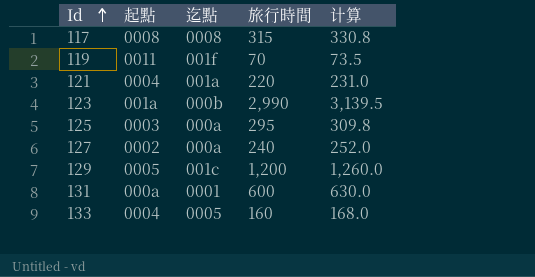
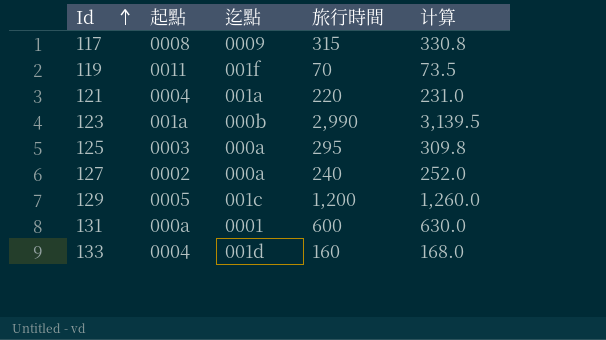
117 | 迄點: 0008 -> 0009
133 | 迄點: 0005 -> 001d

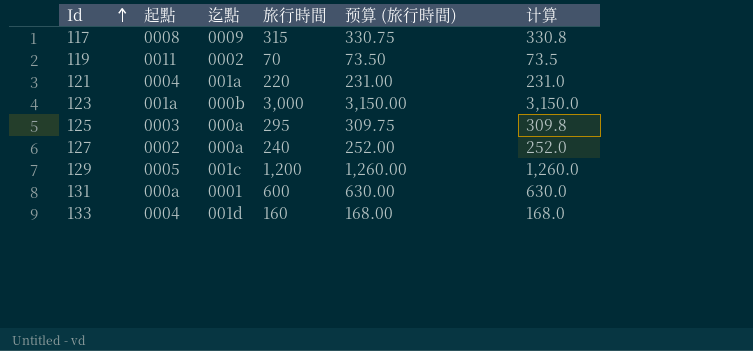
column 预算 (旅行時間) | formula: none -> [旅行時間] * 1.05
119 | 迄點: 001f -> 0002
123 | 旅行時間: 2,990 -> 3,000
123 | 计算: 3,139.5 -> 3,150.0

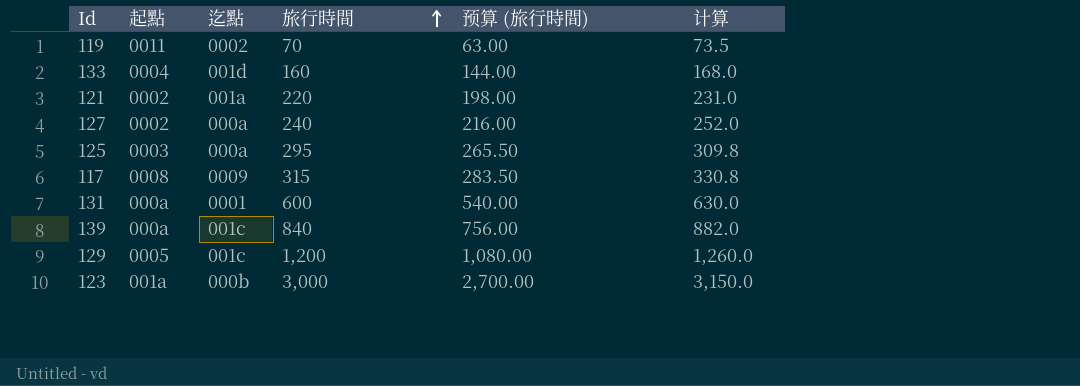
row order: Id ascending -> 旅行時間 ascending
column 预算 (旅行時間) | formula: [旅行時間] * 1.05 -> [旅行時間] * 0.9
121 | 起點: 0004 -> 0002
row 139: none -> 000a | 001c | 840 | 756.00 | 882.0

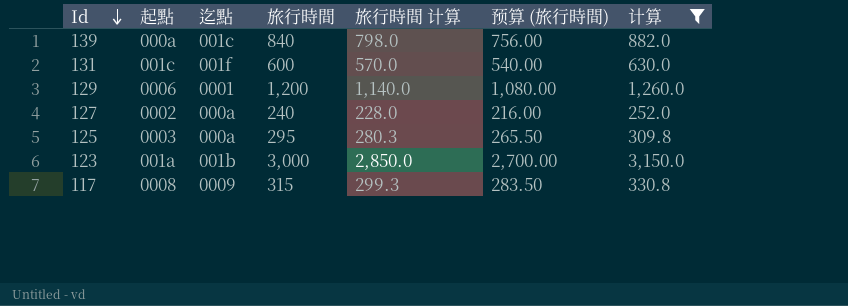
filter: none -> 计算 >= 252.0
row order: 旅行時間 ascending -> Id descending
column 旅行時間 计算 | formula: none -> [旅行時間] * 0.95
131 | 起點: 000a -> 001c
131 | 迄點: 0001 -> 001f
129 | 起點: 0005 -> 0006
129 | 迄點: 001c -> 0001
123 | 迄點: 000b -> 001b

